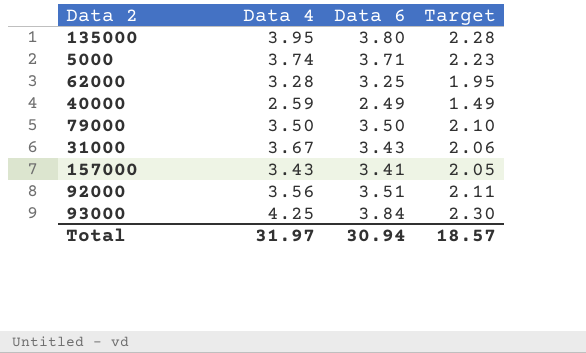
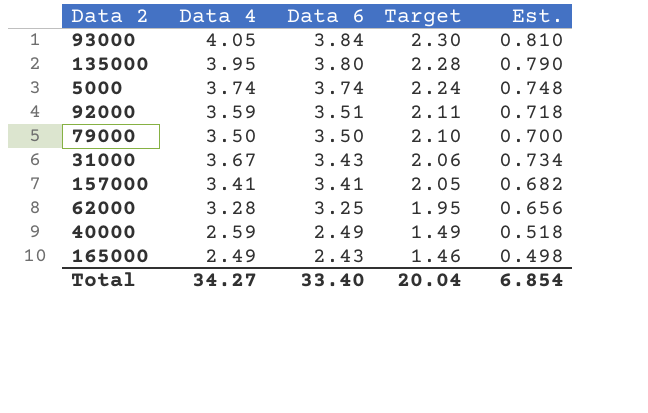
row order: none -> Data 6 descending
column Est. | formula: none -> [Data 4] * 0.2
93000 | Data 4: 4.25 -> 4.05
5000 | Data 6: 3.71 -> 3.74
5000 | Target: 2.23 -> 2.24
92000 | Data 4: 3.56 -> 3.59
157000 | Data 4: 3.43 -> 3.41
row 165000: none -> 2.49 | 2.43 | 1.46 | 0.498
Total | Data 4: 31.97 -> 34.27
Total | Data 6: 30.94 -> 33.40
Total | Target: 18.57 -> 20.04

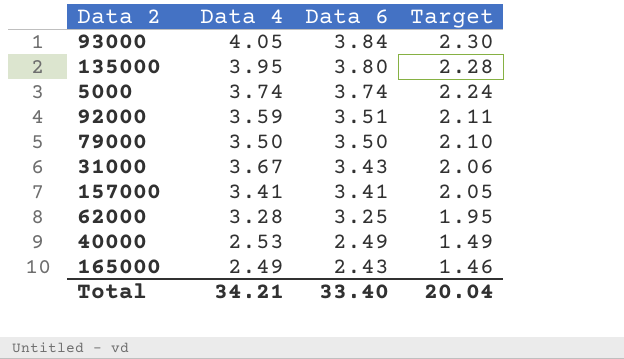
column Est. | formula: [Data 4] * 0.2 -> none
40000 | Data 4: 2.59 -> 2.53
Total | Data 4: 34.27 -> 34.21

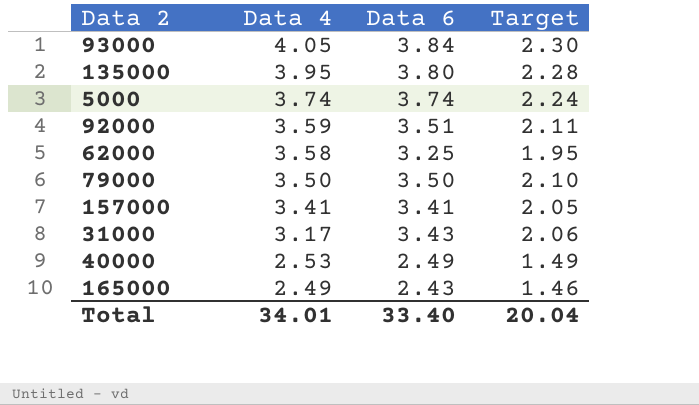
row order: Data 6 descending -> Data 4 descending
62000 | Data 4: 3.28 -> 3.58
31000 | Data 4: 3.67 -> 3.17
Total | Data 4: 34.21 -> 34.01

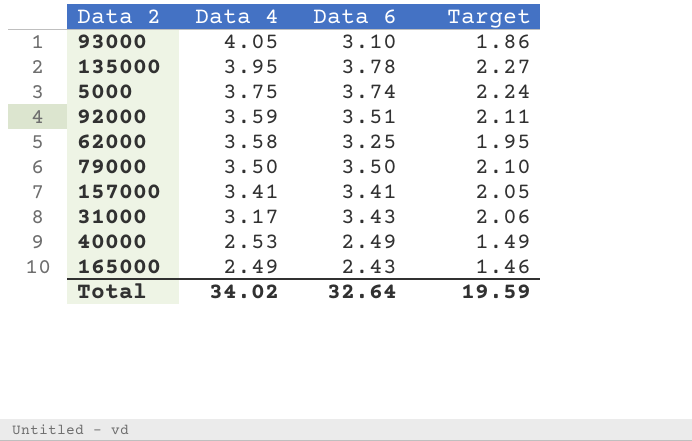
93000 | Data 6: 3.84 -> 3.10
93000 | Target: 2.30 -> 1.86
135000 | Data 6: 3.80 -> 3.78
135000 | Target: 2.28 -> 2.27
5000 | Data 4: 3.74 -> 3.75
Total | Data 4: 34.01 -> 34.02
Total | Data 6: 33.40 -> 32.64
Total | Target: 20.04 -> 19.59

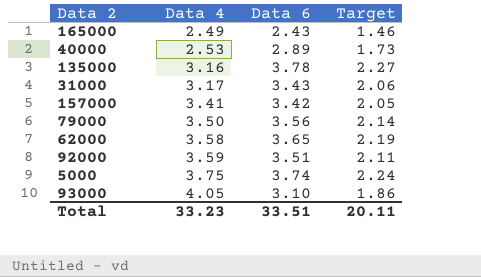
row order: Data 4 descending -> Data 4 ascending
40000 | Data 6: 2.49 -> 2.89
40000 | Target: 1.49 -> 1.73
135000 | Data 4: 3.95 -> 3.16
157000 | Data 6: 3.41 -> 3.42
79000 | Data 6: 3.50 -> 3.56
79000 | Target: 2.10 -> 2.14
62000 | Data 6: 3.25 -> 3.65
62000 | Target: 1.95 -> 2.19
Total | Data 4: 34.02 -> 33.23
Total | Data 6: 32.64 -> 33.51
Total | Target: 19.59 -> 20.11

